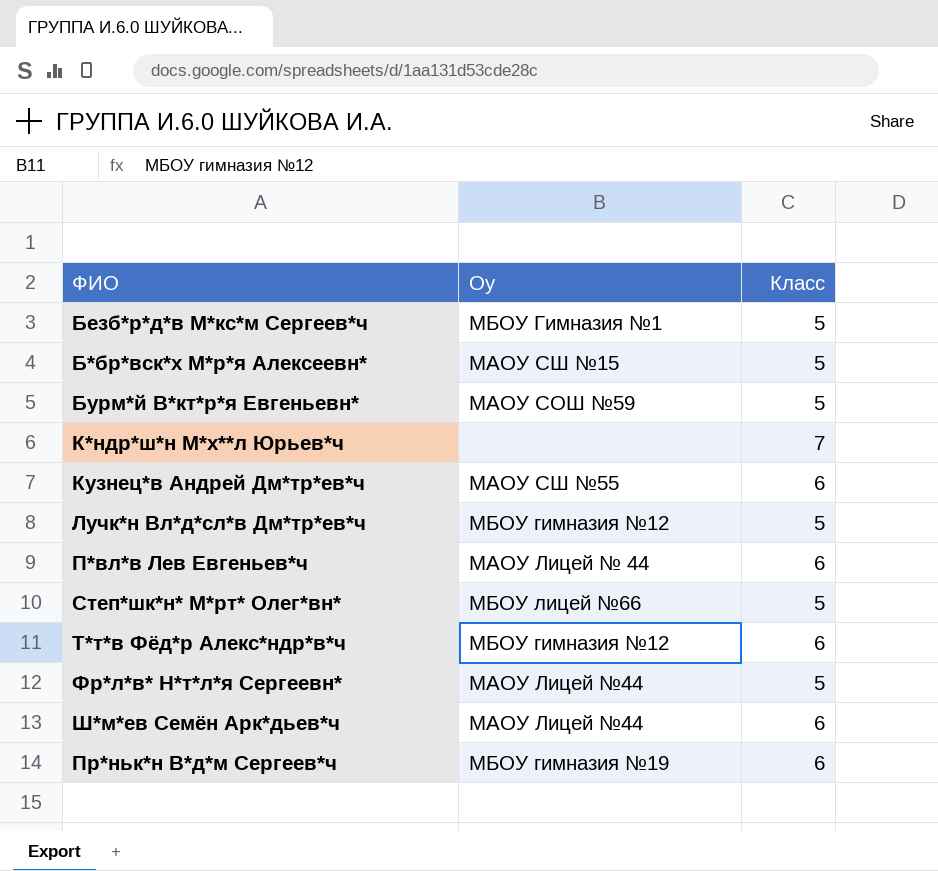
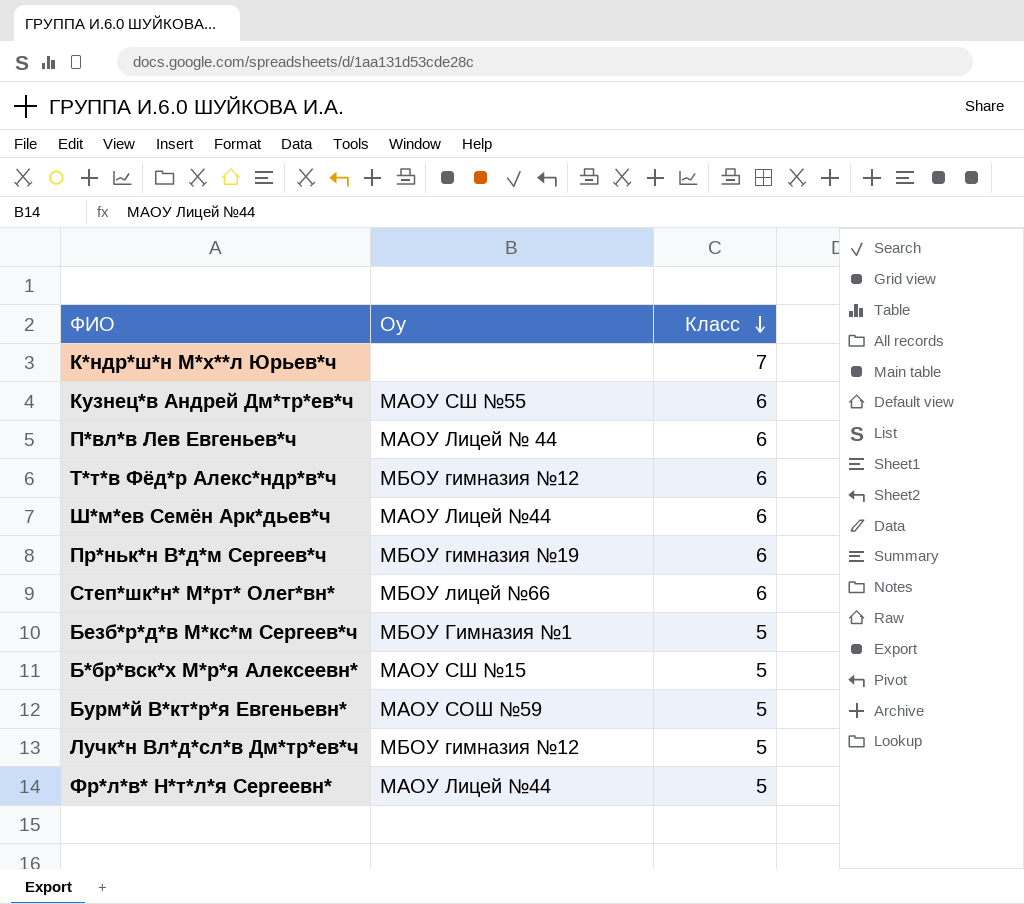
row order: none -> Класс descending
Степ*шк*н* М*рт* Олег*вн* | Класс: 5 -> 6

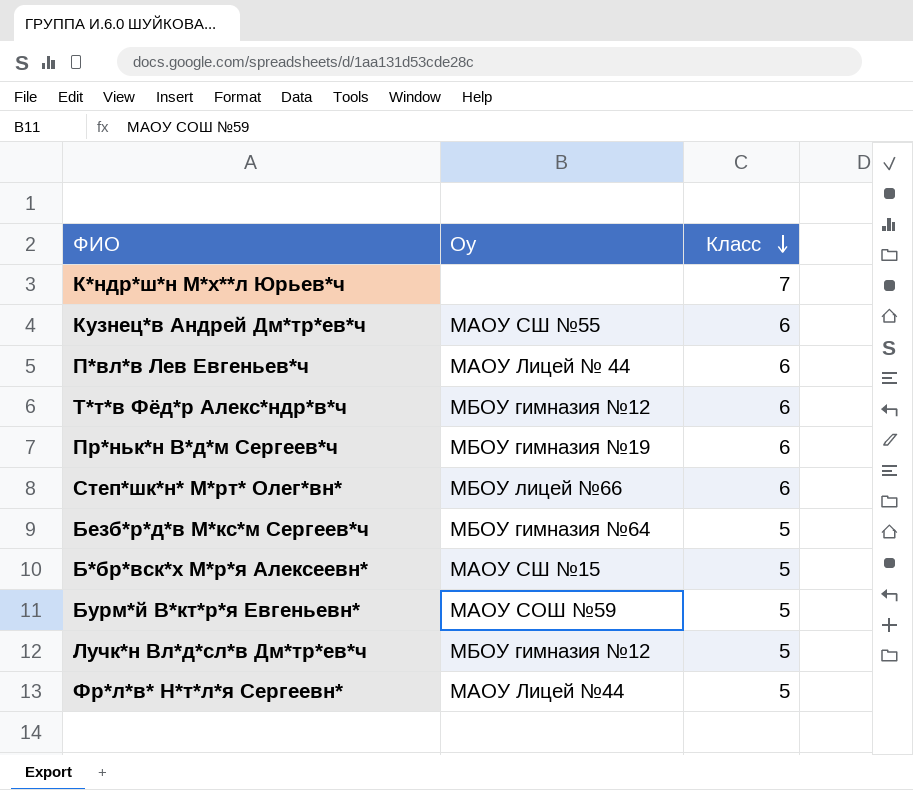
row Ш*м*ев Семён Арк*дьев*ч: МАОУ Лицей №44 | 6 -> none
Безб*р*д*в М*кс*м Сергеев*ч | Оу: МБОУ Гимназия №1 -> МБОУ гимназия №64

